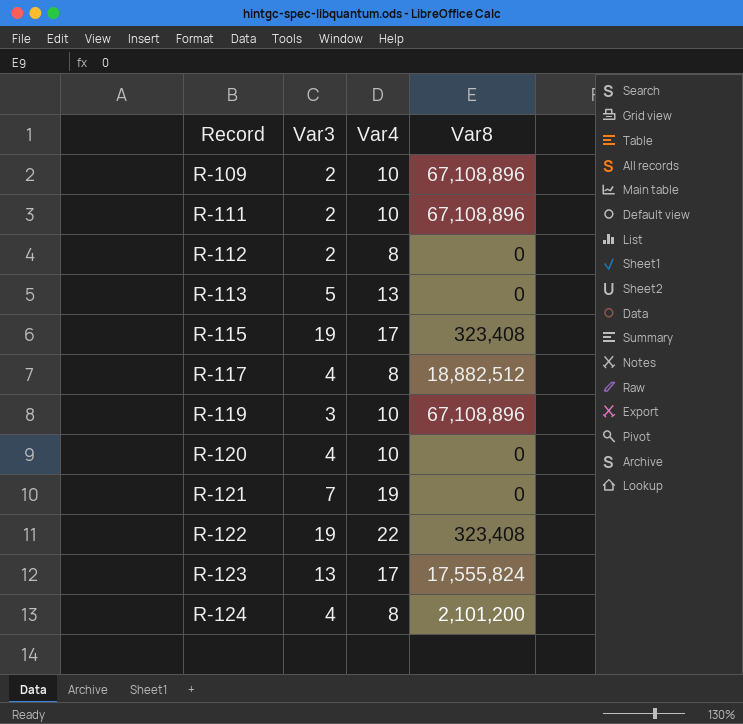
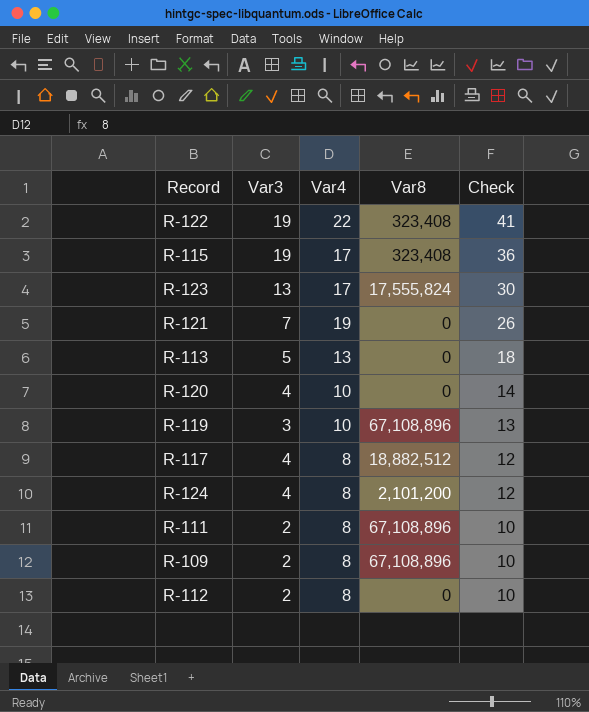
row order: Record ascending -> Check descending
column Check | formula: none -> [Var3] + [Var4]
R-111 | Var4: 10 -> 8
R-109 | Var4: 10 -> 8

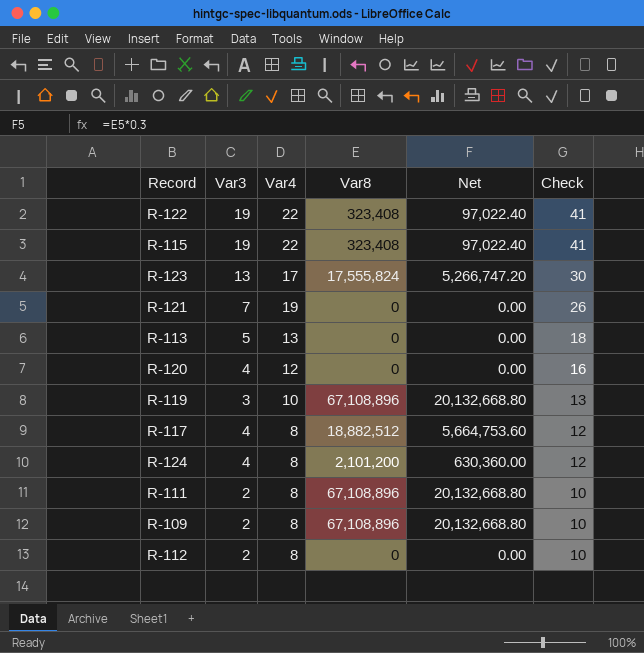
column Net | formula: none -> [Var8] * 0.3
R-115 | Var4: 17 -> 22
R-115 | Check: 36 -> 41
R-120 | Var4: 10 -> 12
R-120 | Check: 14 -> 16

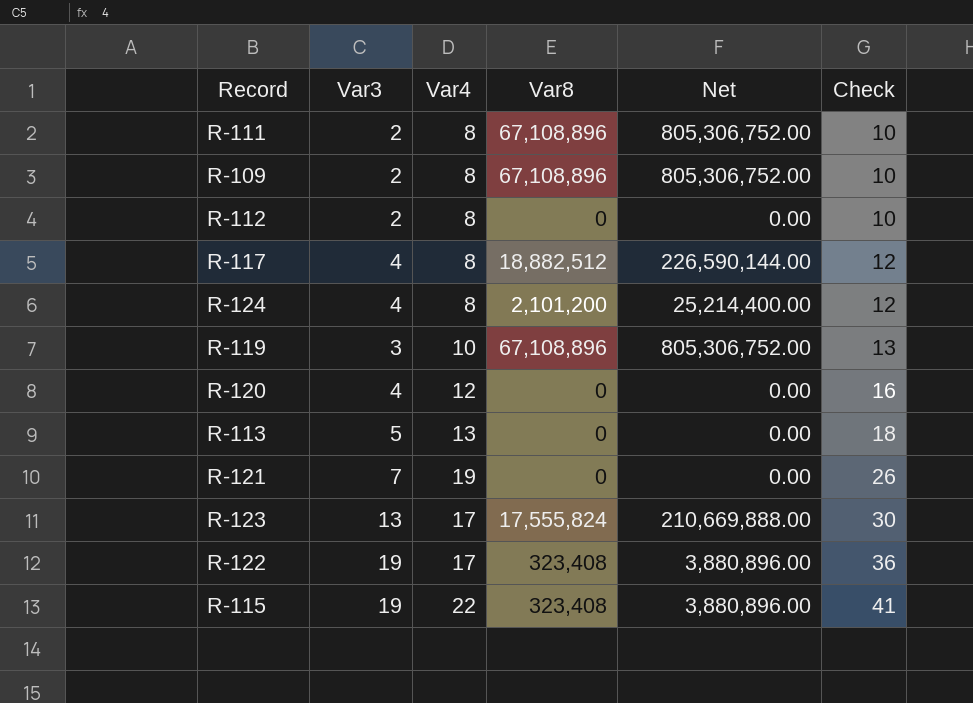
row order: Check descending -> Check ascending
column Net | formula: [Var8] * 0.3 -> [Var8] * 12
R-122 | Var4: 22 -> 17
R-122 | Check: 41 -> 36

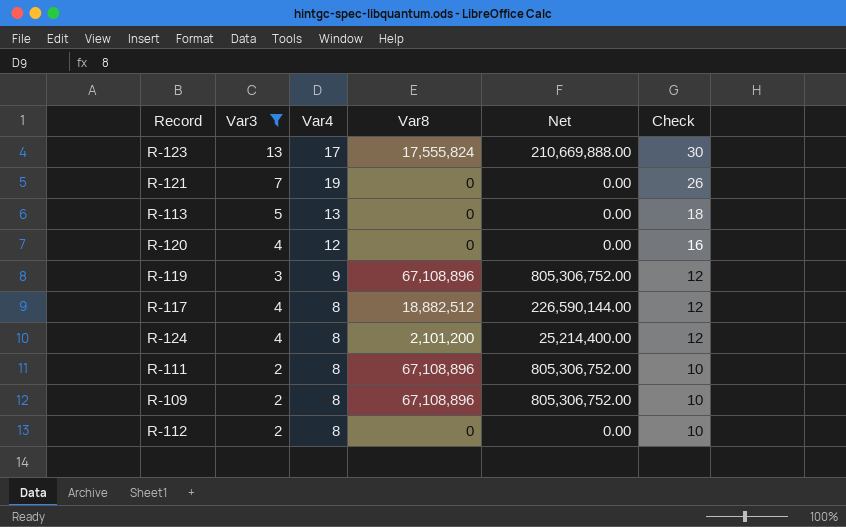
filter: none -> Var3 != 19
row order: Check ascending -> Check descending
R-119 | Var4: 10 -> 9
R-119 | Check: 13 -> 12

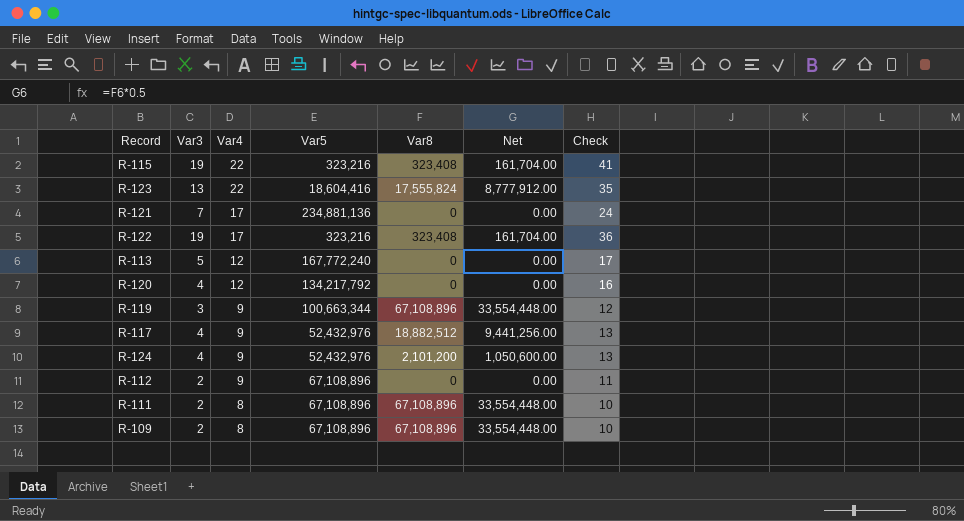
filter: Var3 != 19 -> none
row order: Check descending -> Var4 descending
column Var5 | position: none -> 4
column Net | formula: [Var8] * 12 -> [Var8] * 0.5
R-123 | Var4: 17 -> 22
R-123 | Check: 30 -> 35
R-121 | Var4: 19 -> 17
R-121 | Check: 26 -> 24
R-113 | Var4: 13 -> 12
R-113 | Check: 18 -> 17
R-117 | Var4: 8 -> 9
R-117 | Check: 12 -> 13
R-124 | Var4: 8 -> 9
R-124 | Check: 12 -> 13
R-112 | Var4: 8 -> 9
R-112 | Check: 10 -> 11

